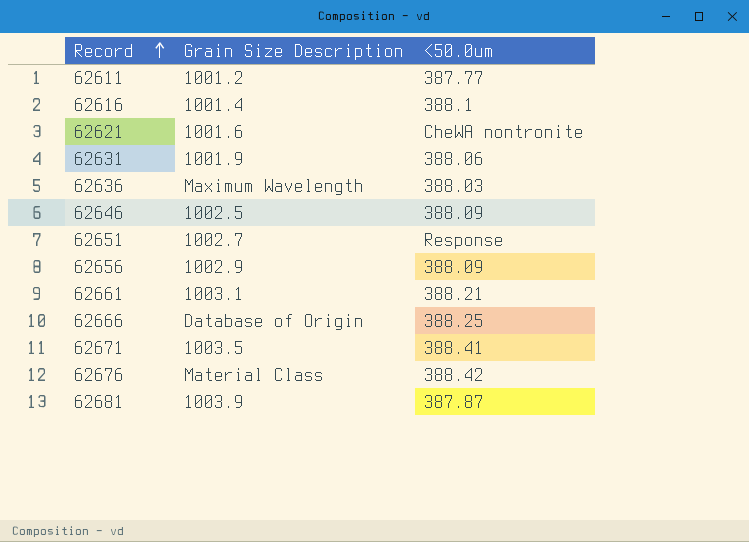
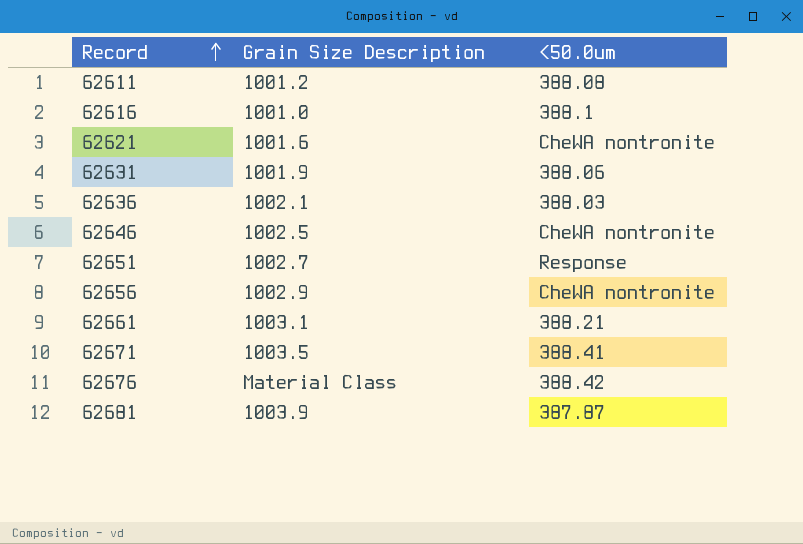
row 62666: Database of Origin | 388.25 -> none
62611 | <50.0um: 387.77 -> 388.08
62616 | Grain Size Description: 1001.4 -> 1001.0
62636 | Grain Size Description: Maximum Wavelength -> 1002.1
62646 | <50.0um: 388.09 -> CheWA nontronite
62656 | <50.0um: 388.09 -> CheWA nontronite

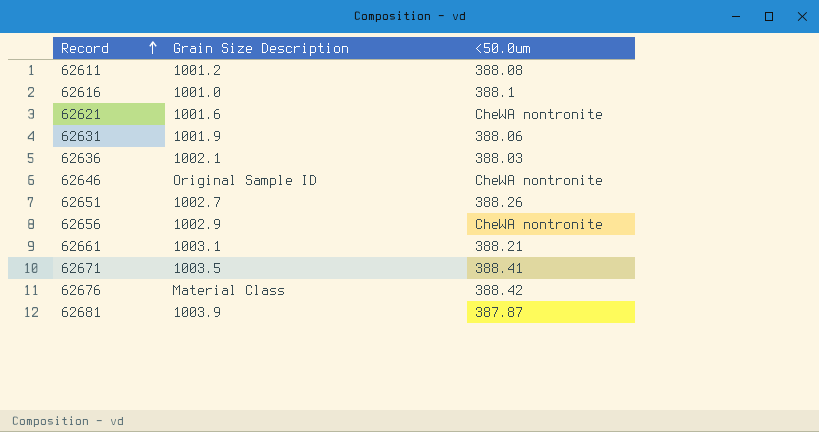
62646 | Grain Size Description: 1002.5 -> Original Sample ID
62651 | <50.0um: Response -> 388.26

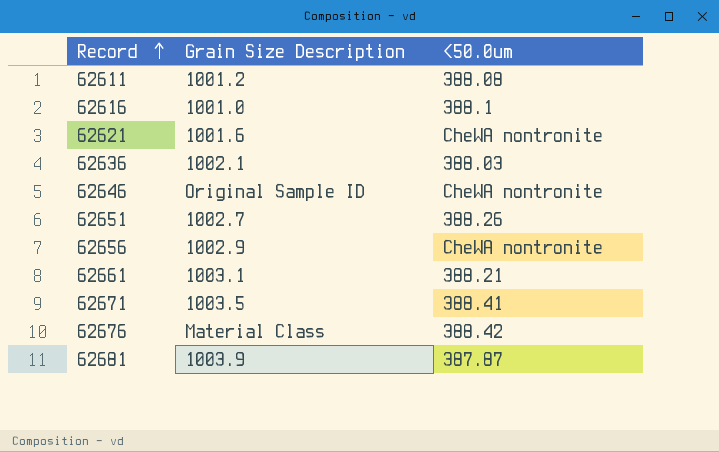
row 62631: 1001.9 | 388.06 -> none

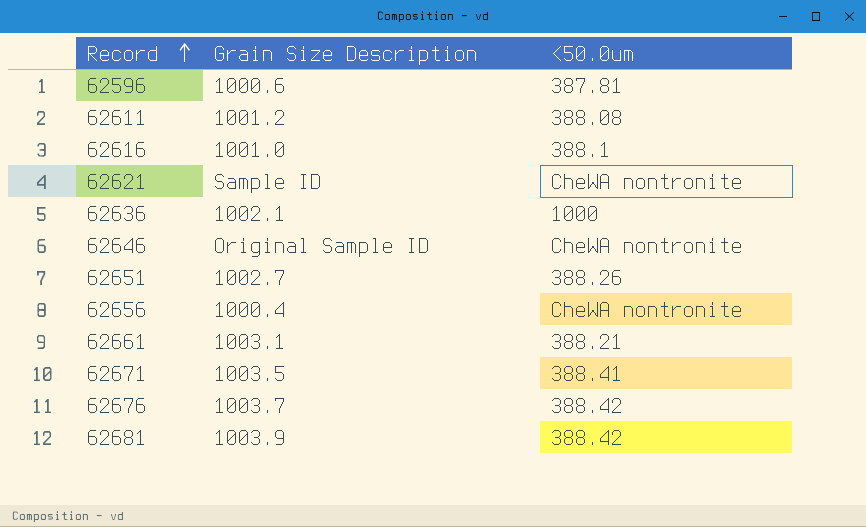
row 62596: none -> 1000.6 | 387.81
62621 | Grain Size Description: 1001.6 -> Sample ID
62636 | <50.0um: 388.03 -> 1000
62656 | Grain Size Description: 1002.9 -> 1000.4
62676 | Grain Size Description: Material Class -> 1003.7
62681 | <50.0um: 387.87 -> 388.42

